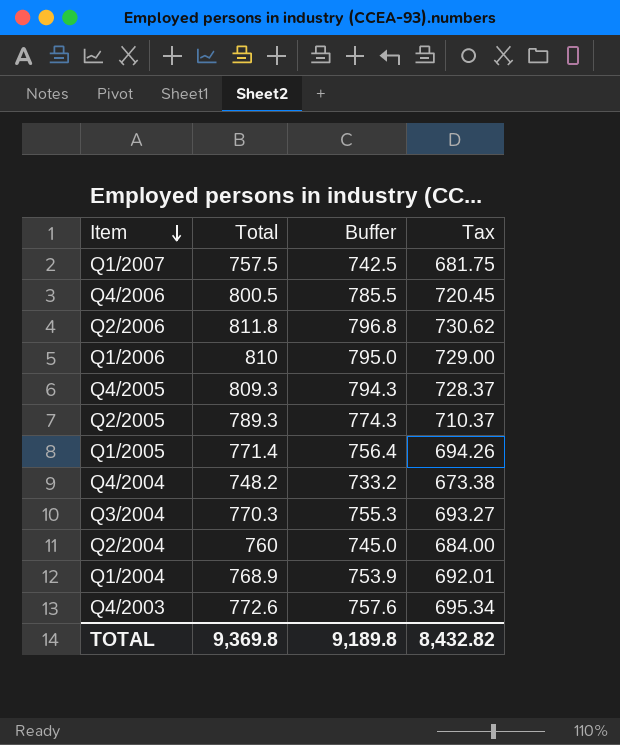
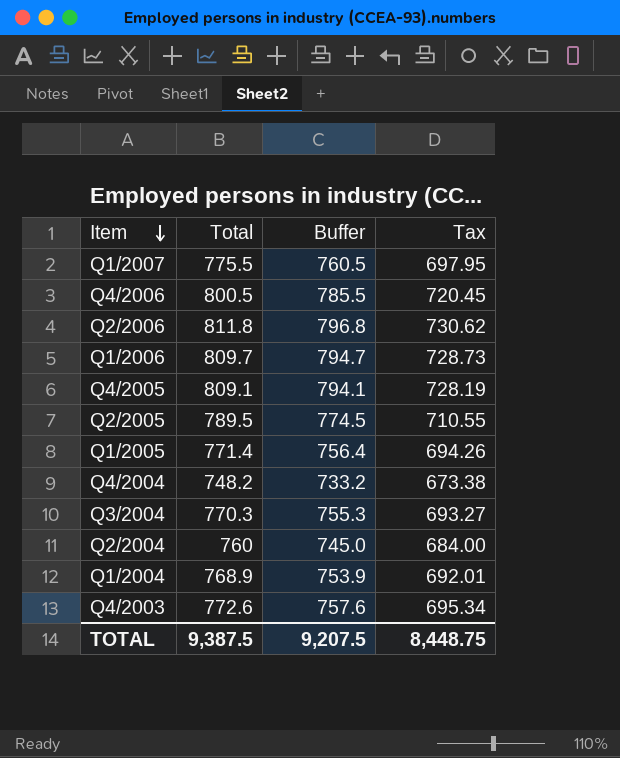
Q1/2007 | Total: 757.5 -> 775.5
Q1/2007 | Buffer: 742.5 -> 760.5
Q1/2007 | Tax: 681.75 -> 697.95
Q1/2006 | Total: 810 -> 809.7
Q1/2006 | Buffer: 795.0 -> 794.7
Q1/2006 | Tax: 729.00 -> 728.73
Q4/2005 | Total: 809.3 -> 809.1
Q4/2005 | Buffer: 794.3 -> 794.1
Q4/2005 | Tax: 728.37 -> 728.19
Q2/2005 | Total: 789.3 -> 789.5
Q2/2005 | Buffer: 774.3 -> 774.5
Q2/2005 | Tax: 710.37 -> 710.55
TOTAL | Total: 9,369.8 -> 9,387.5
TOTAL | Buffer: 9,189.8 -> 9,207.5
TOTAL | Tax: 8,432.82 -> 8,448.75

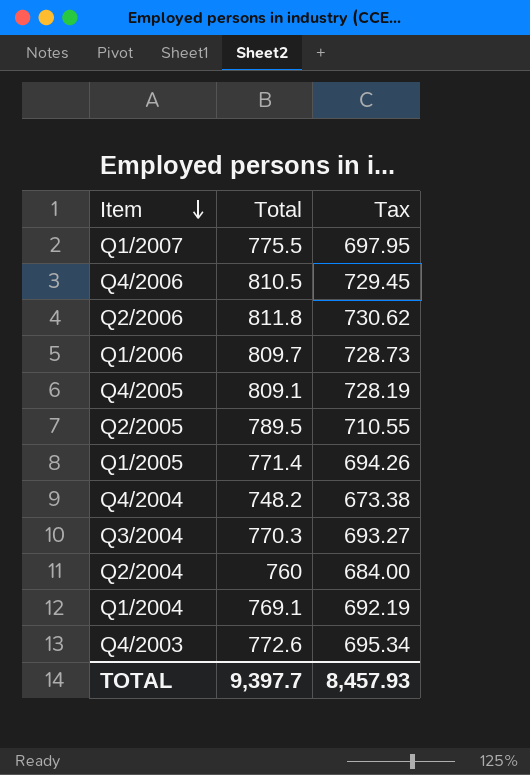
column Buffer | formula: [Total] - 15 -> none
Q4/2006 | Total: 800.5 -> 810.5
Q4/2006 | Tax: 720.45 -> 729.45
Q1/2004 | Total: 768.9 -> 769.1
Q1/2004 | Tax: 692.01 -> 692.19
TOTAL | Total: 9,387.5 -> 9,397.7
TOTAL | Tax: 8,448.75 -> 8,457.93

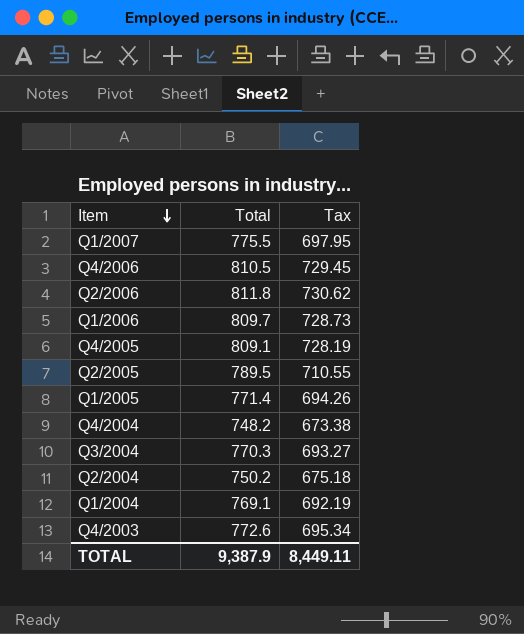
Q2/2004 | Total: 760 -> 750.2
Q2/2004 | Tax: 684.00 -> 675.18
TOTAL | Total: 9,397.7 -> 9,387.9
TOTAL | Tax: 8,457.93 -> 8,449.11

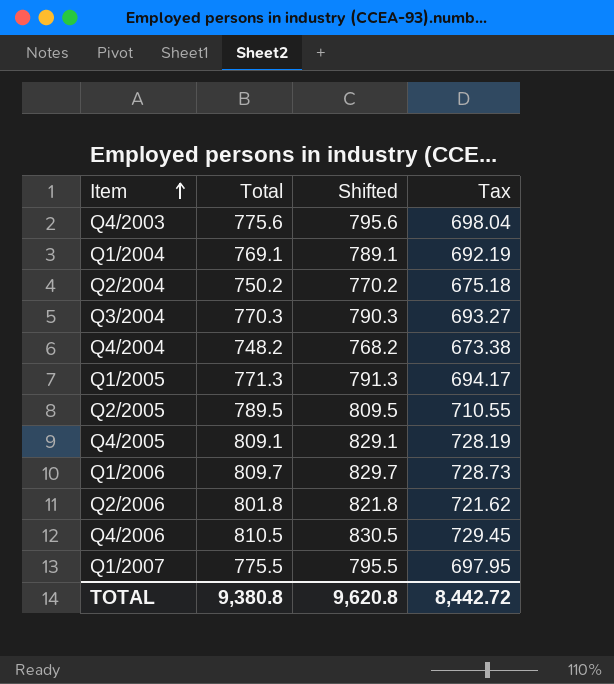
row order: Item descending -> Item ascending
column Shifted | formula: none -> [Total] + 20
Q4/2003 | Total: 772.6 -> 775.6
Q4/2003 | Tax: 695.34 -> 698.04
Q1/2005 | Total: 771.4 -> 771.3
Q1/2005 | Tax: 694.26 -> 694.17
Q2/2006 | Total: 811.8 -> 801.8
Q2/2006 | Tax: 730.62 -> 721.62
TOTAL | Total: 9,387.9 -> 9,380.8
TOTAL | Tax: 8,449.11 -> 8,442.72

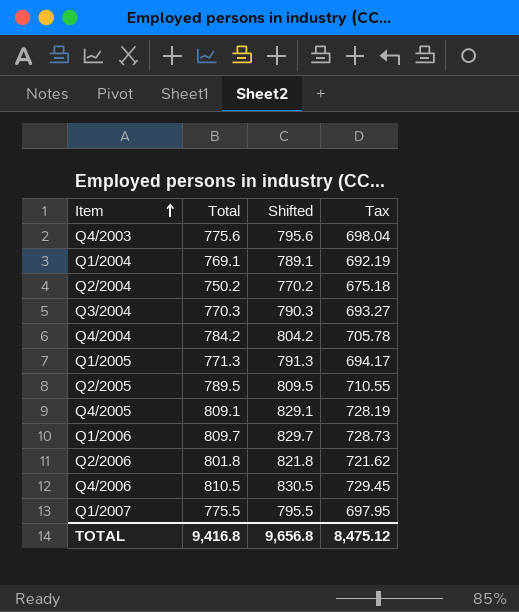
Q4/2004 | Total: 748.2 -> 784.2
Q4/2004 | Shifted: 768.2 -> 804.2
Q4/2004 | Tax: 673.38 -> 705.78
TOTAL | Total: 9,380.8 -> 9,416.8
TOTAL | Shifted: 9,620.8 -> 9,656.8
TOTAL | Tax: 8,442.72 -> 8,475.12

